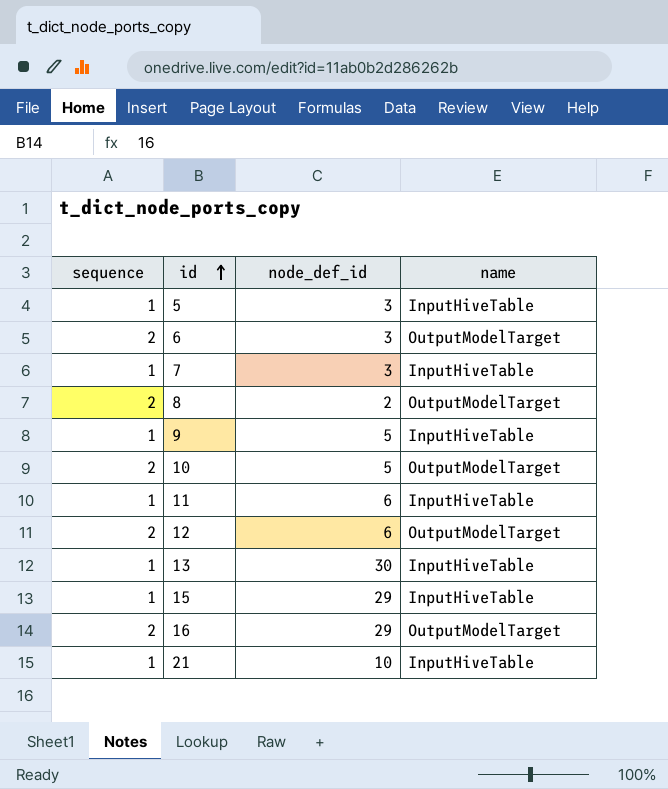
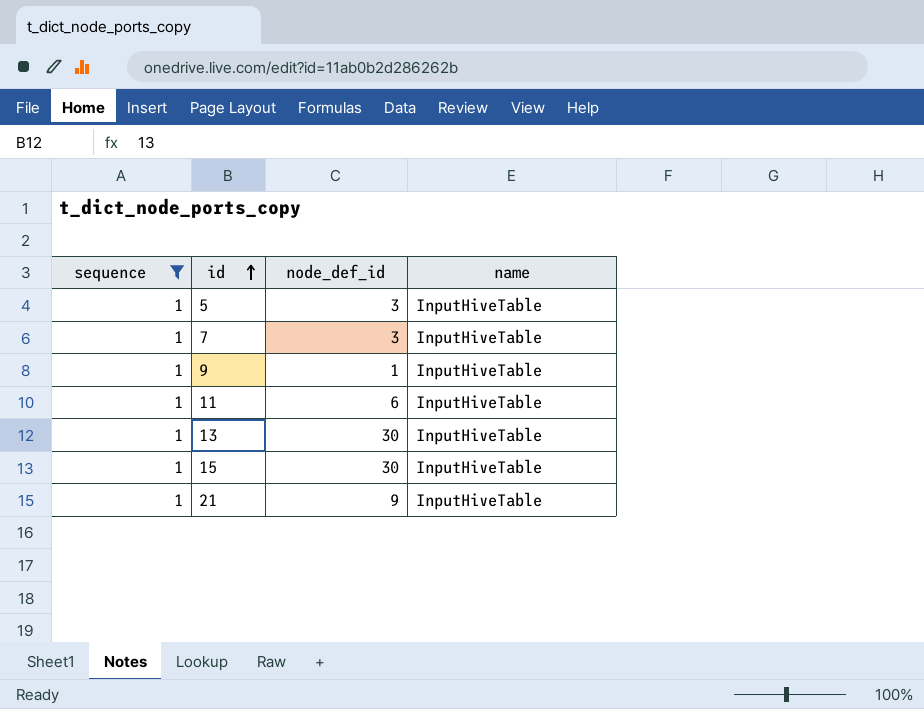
filter: none -> sequence = 1
9 | node_def_id: 5 -> 1
15 | node_def_id: 29 -> 30
21 | node_def_id: 10 -> 9

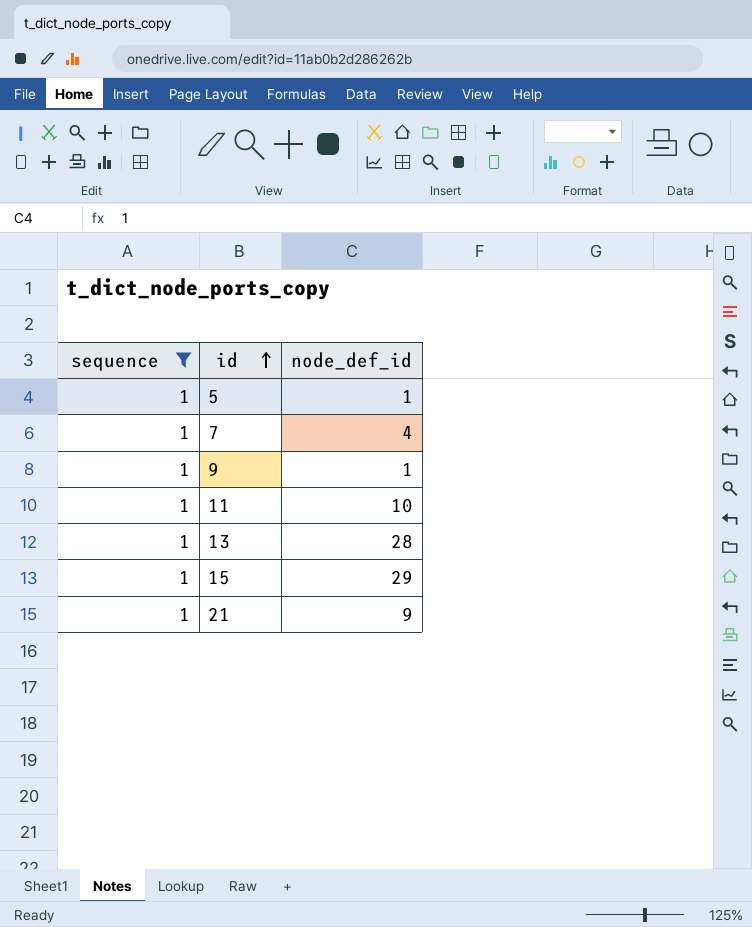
column name | position: 4 -> none
5 | node_def_id: 3 -> 1
7 | node_def_id: 3 -> 4
11 | node_def_id: 6 -> 10
13 | node_def_id: 30 -> 28
15 | node_def_id: 30 -> 29

